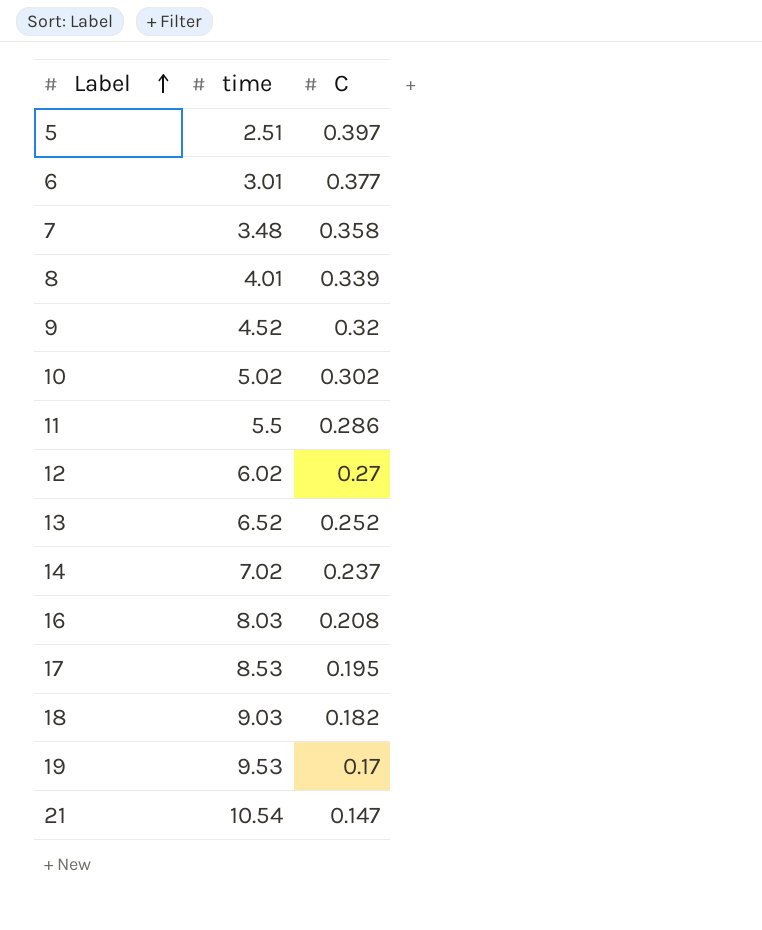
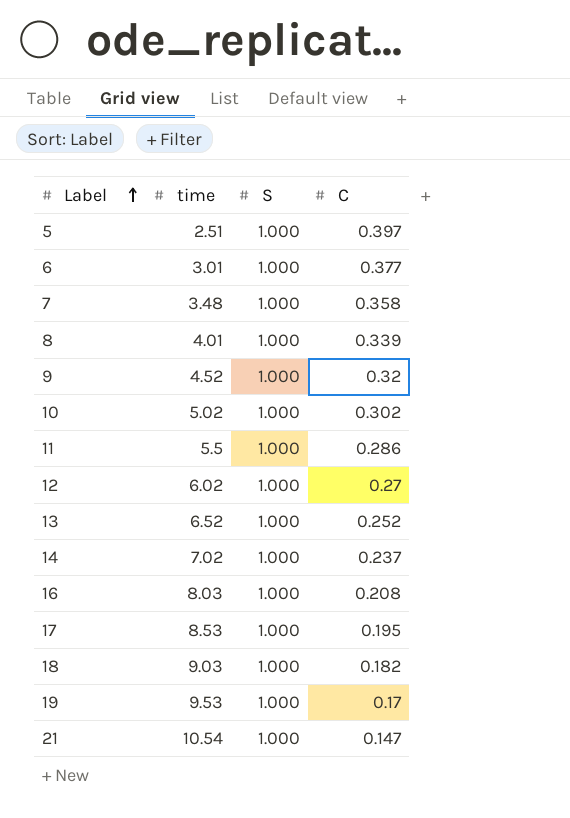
column S | position: none -> 3

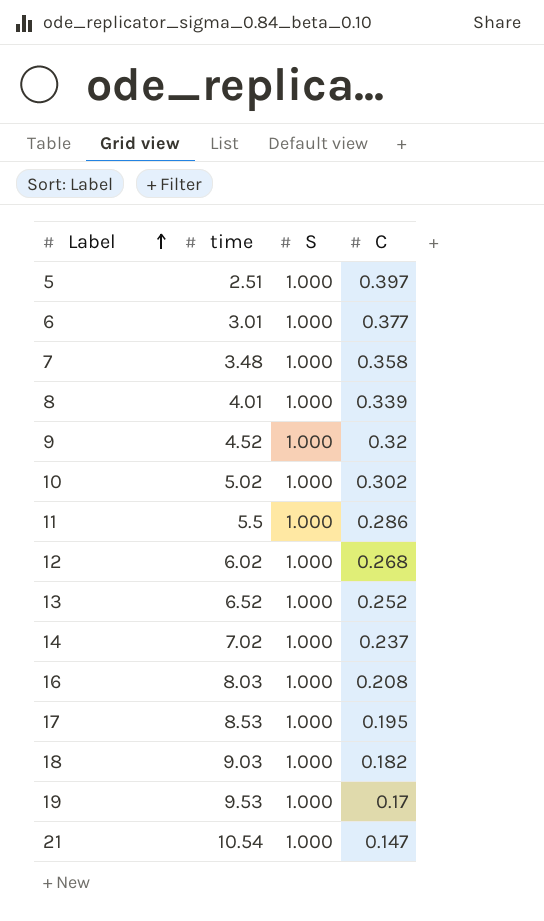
12 | C: 0.27 -> 0.268

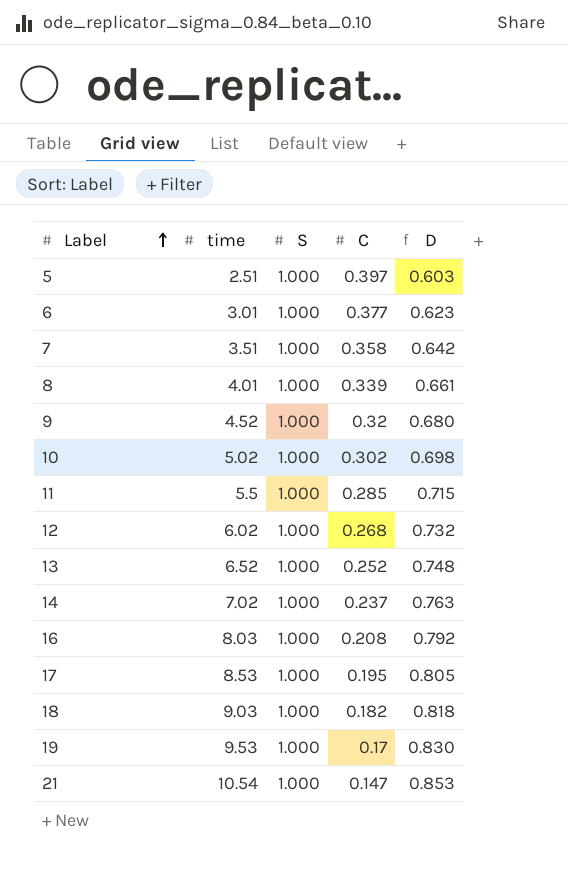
column D | formula: none -> [S] - [C]
7 | time: 3.48 -> 3.51
11 | C: 0.286 -> 0.285

